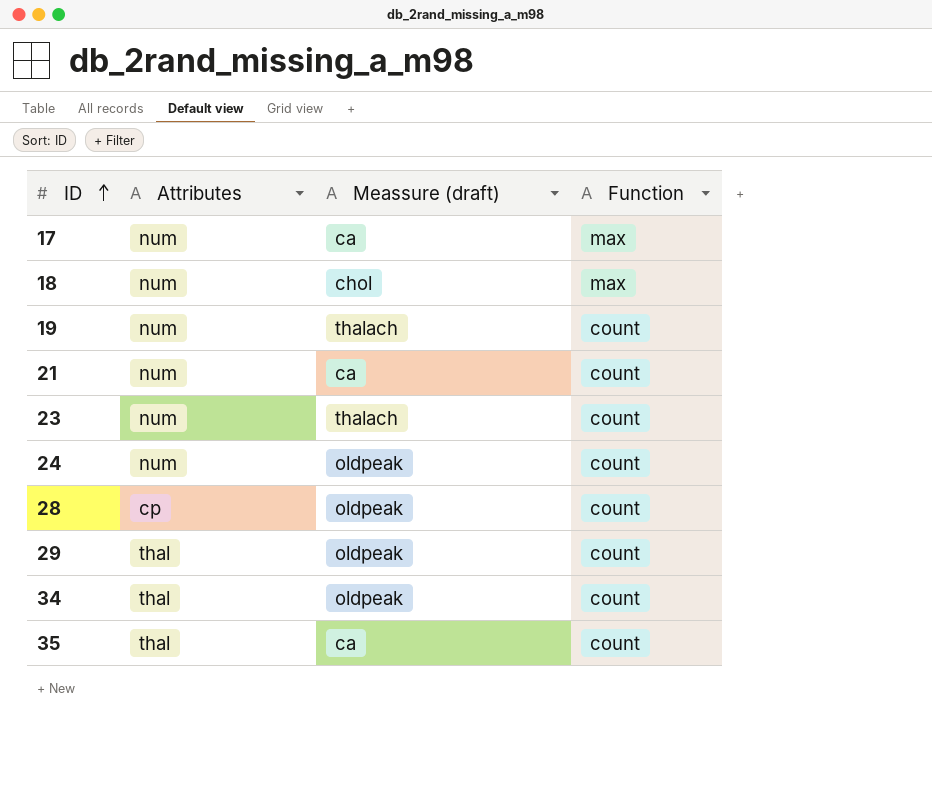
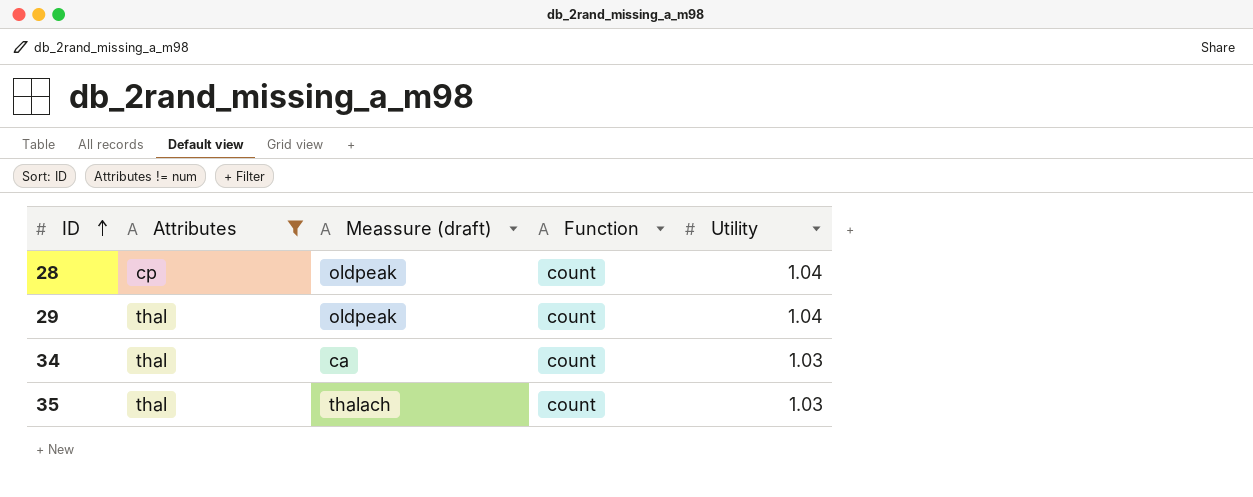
filter: none -> Attributes != num
column Utility | position: none -> 5
34 | Meassure (draft): oldpeak -> ca
35 | Meassure (draft): ca -> thalach

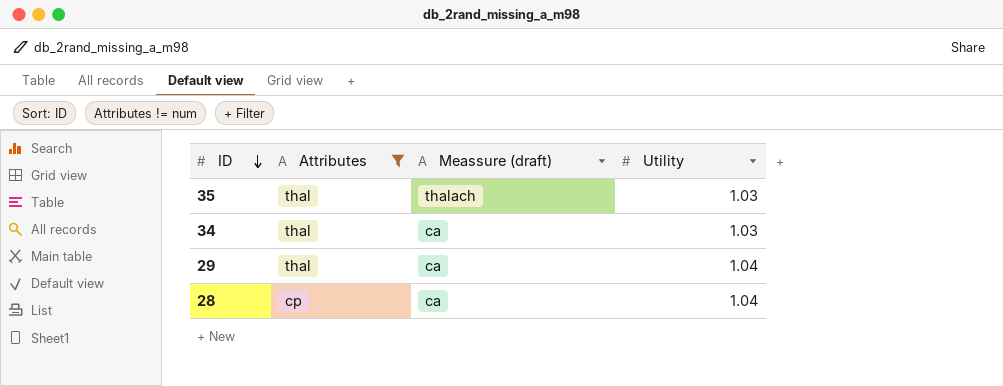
row order: ID ascending -> ID descending
column Function | position: 4 -> none
29 | Meassure (draft): oldpeak -> ca
28 | Meassure (draft): oldpeak -> ca

